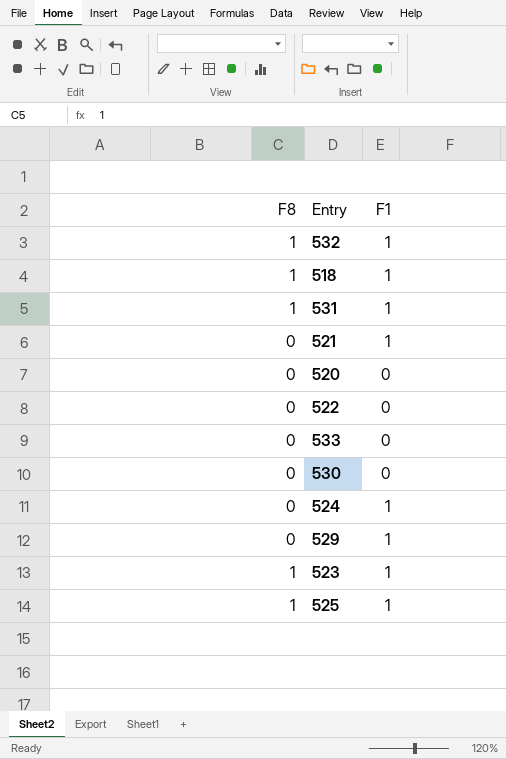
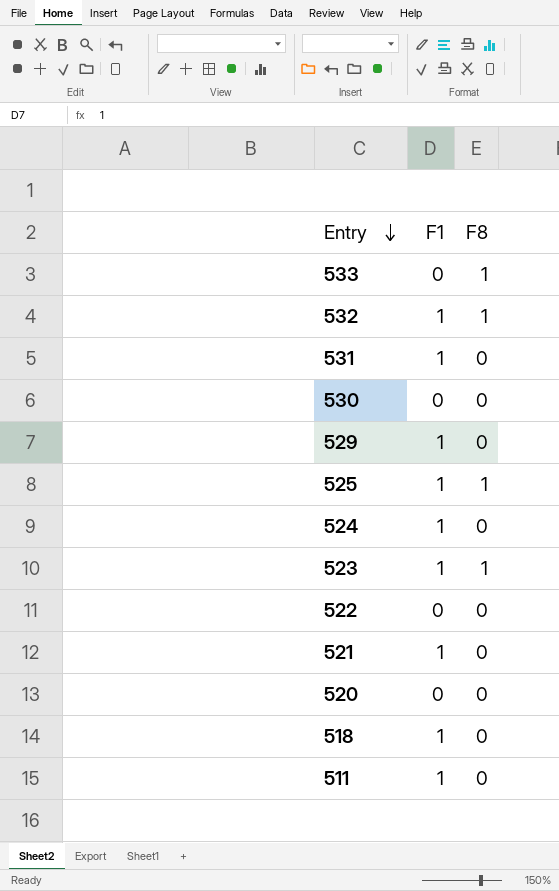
row order: none -> Entry descending
column F8 | position: 1 -> 3
533 | F8: 0 -> 1
531 | F8: 1 -> 0
518 | F8: 1 -> 0
row 511: none -> 1 | 0

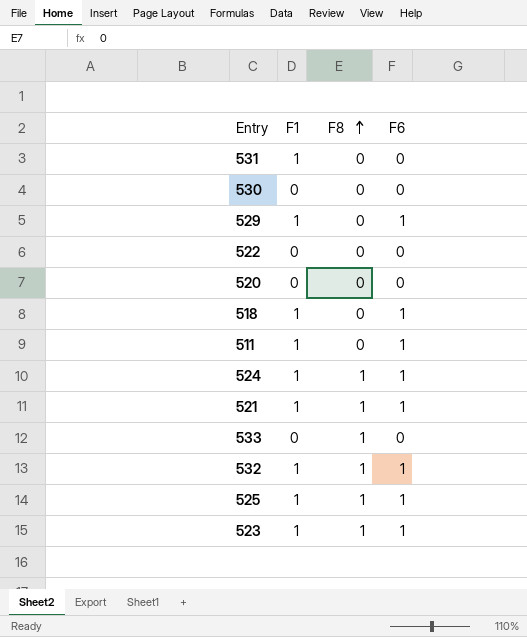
row order: Entry descending -> F8 ascending
column F6 | position: none -> 4
524 | F8: 0 -> 1
521 | F8: 0 -> 1

